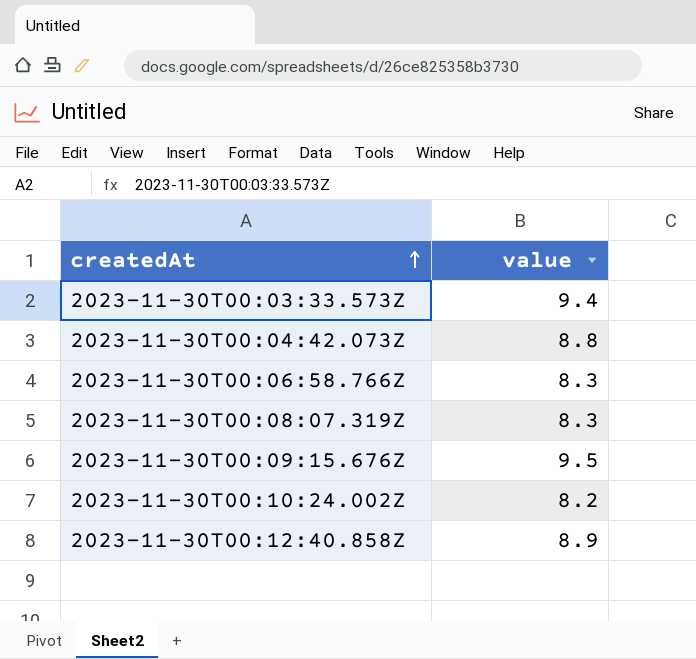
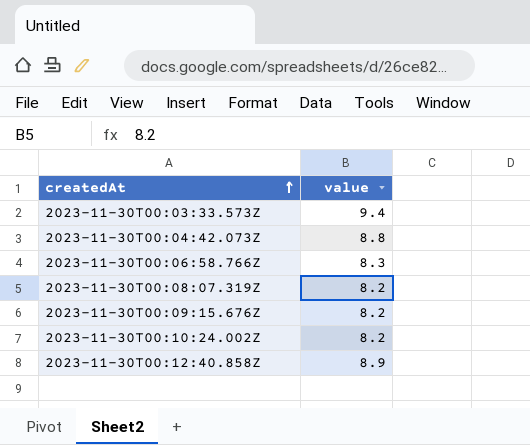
2023-11-30T00:08:07.319Z | value: 8.3 -> 8.2
2023-11-30T00:09:15.676Z | value: 9.5 -> 8.2

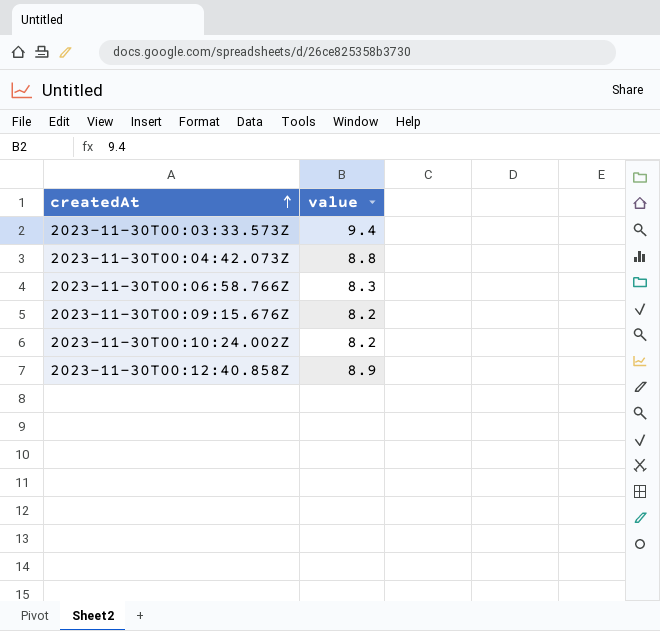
row 2023-11-30T00:08:07.319Z: 8.2 -> none

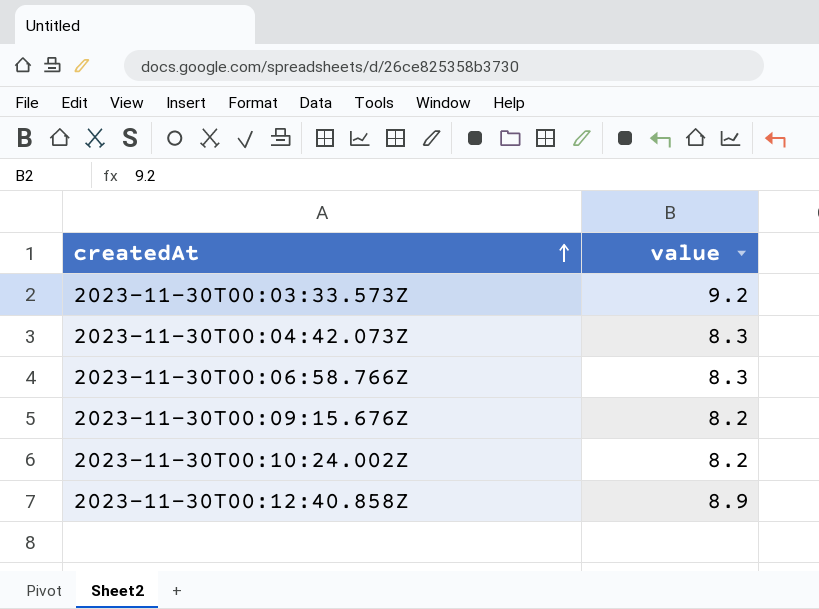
2023-11-30T00:03:33.573Z | value: 9.4 -> 9.2
2023-11-30T00:04:42.073Z | value: 8.8 -> 8.3

